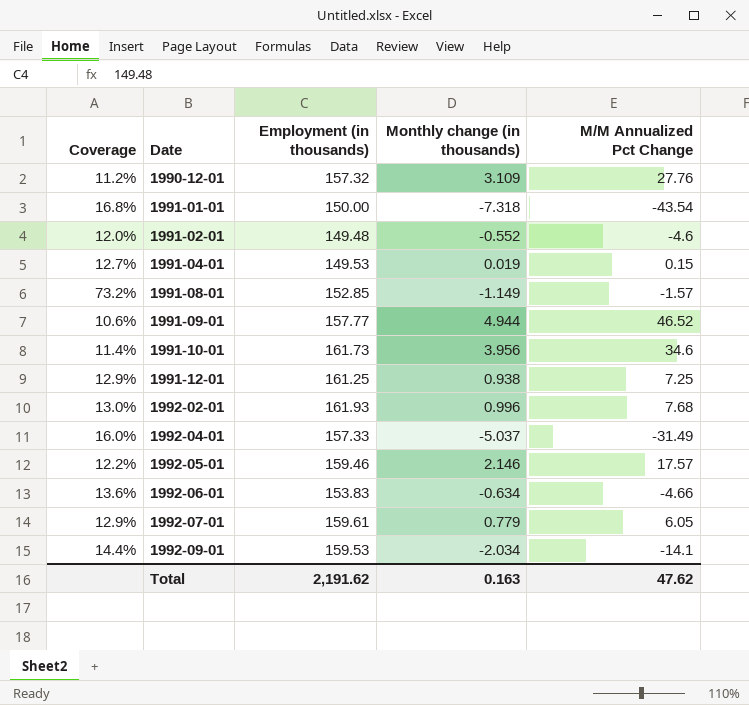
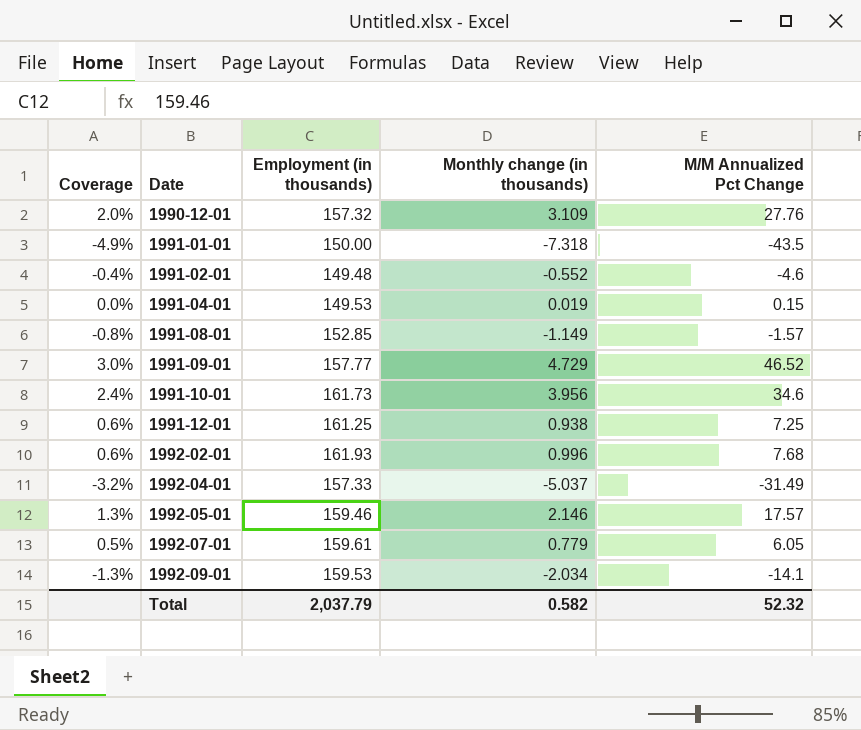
column Coverage | formula: [Monthly change (in thousands)] / [M/M Annualized Pct Change] -> [Monthly change (in thousands)] / [Employment (in thousands)]
row 1992-06-01: 13.6% | 153.83 | -0.634 | -4.66 -> none
1991-01-01 | M/M Annualized Pct Change: -43.54 -> -43.5
1991-09-01 | Monthly change (in thousands): 4.944 -> 4.729
Total | Employment (in thousands): 2,191.62 -> 2,037.79
Total | Monthly change (in thousands): 0.163 -> 0.582
Total | M/M Annualized Pct Change: 47.62 -> 52.32

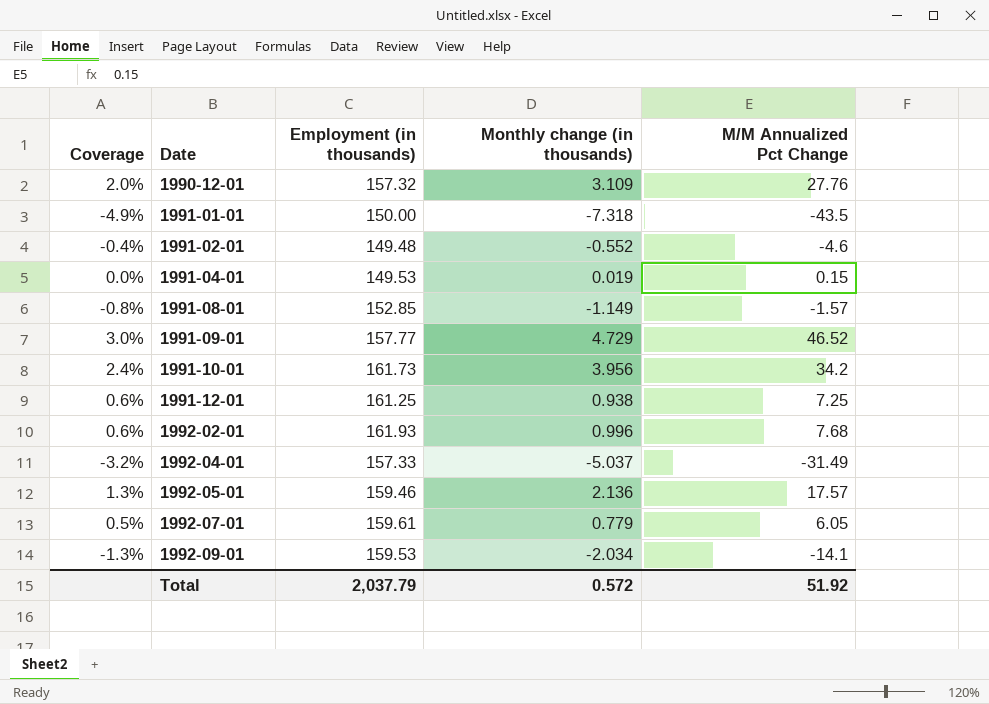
1991-10-01 | M/M Annualized Pct Change: 34.6 -> 34.2
1992-05-01 | Monthly change (in thousands): 2.146 -> 2.136
Total | Monthly change (in thousands): 0.582 -> 0.572
Total | M/M Annualized Pct Change: 52.32 -> 51.92

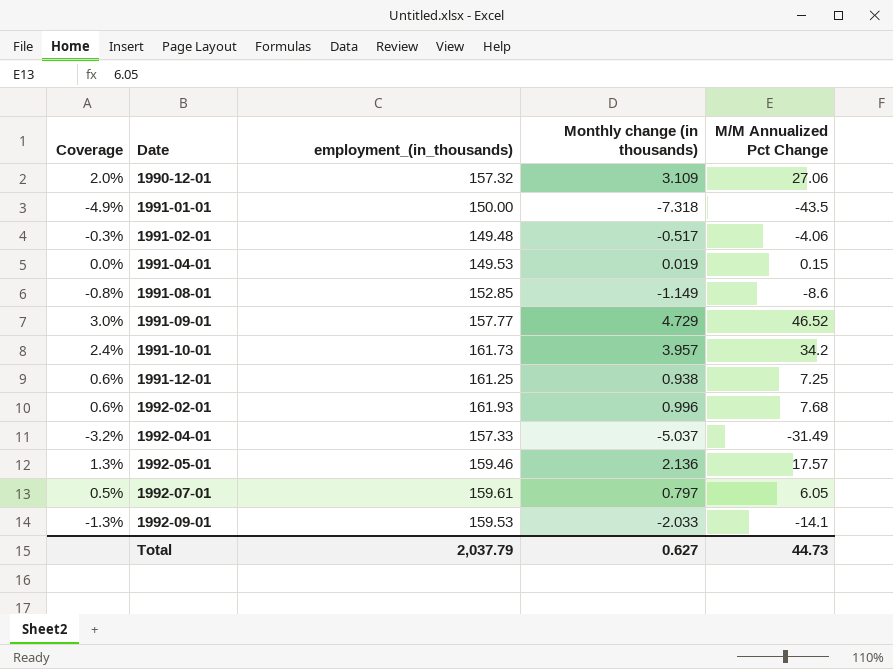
column name: Employment (in thousands) -> employment_(in_thousands)
1990-12-01 | M/M Annualized Pct Change: 27.76 -> 27.06
1991-02-01 | Coverage: -0.4% -> -0.3%
1991-02-01 | Monthly change (in thousands): -0.552 -> -0.517
1991-02-01 | M/M Annualized Pct Change: -4.6 -> -4.06
1991-08-01 | M/M Annualized Pct Change: -1.57 -> -8.6
1991-10-01 | Monthly change (in thousands): 3.956 -> 3.957
1992-07-01 | Monthly change (in thousands): 0.779 -> 0.797
1992-09-01 | Monthly change (in thousands): -2.034 -> -2.033
Total | Monthly change (in thousands): 0.572 -> 0.627
Total | M/M Annualized Pct Change: 51.92 -> 44.73

